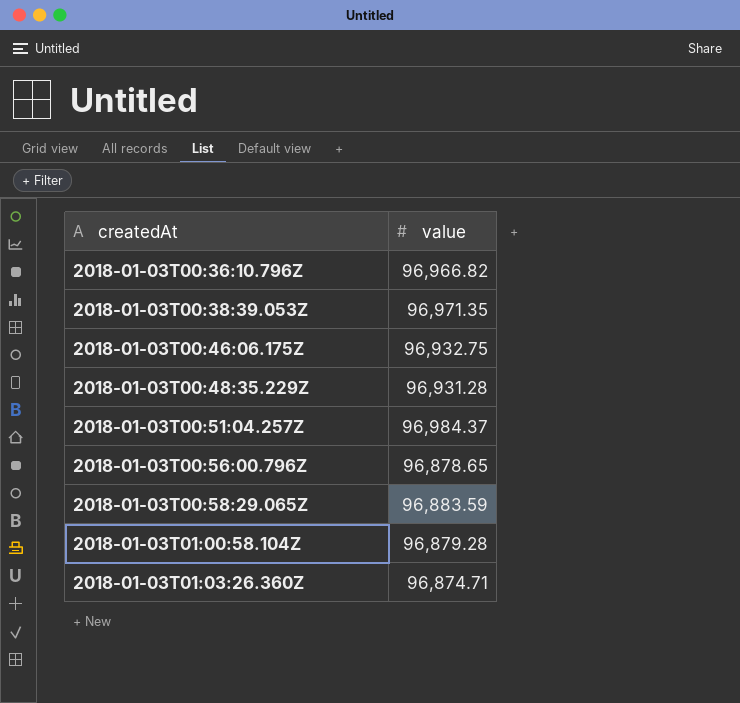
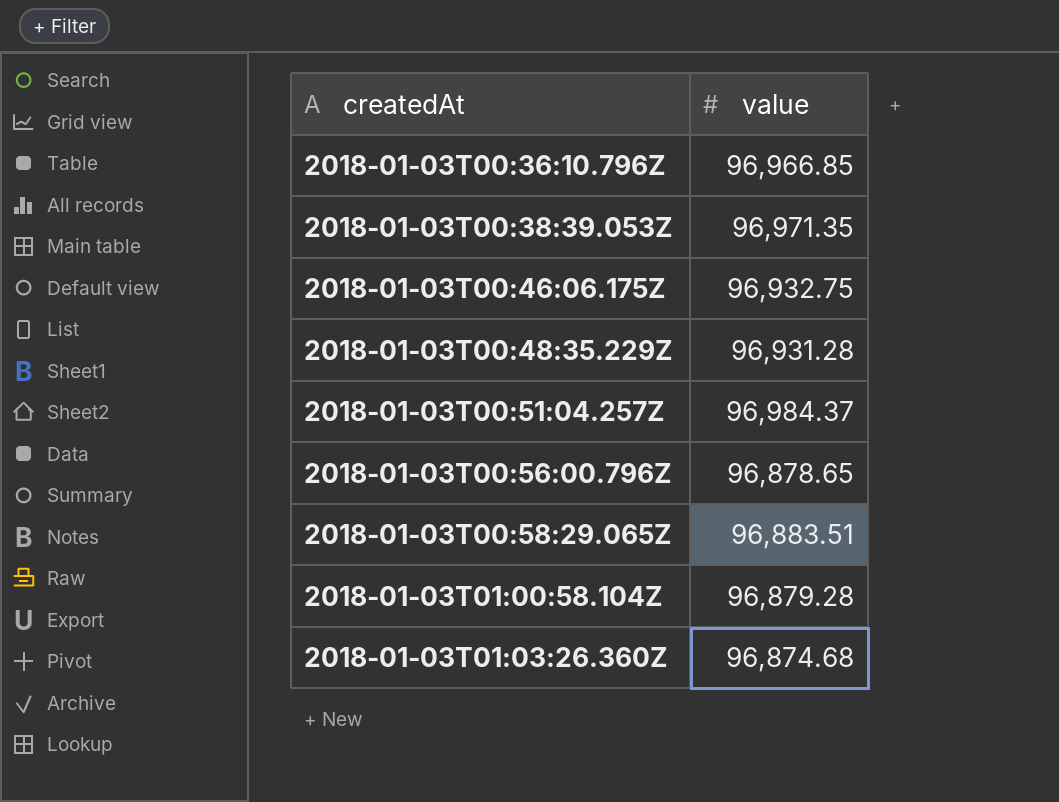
2018-01-03T00:36:10.796Z | value: 96,966.82 -> 96,966.85
2018-01-03T00:58:29.065Z | value: 96,883.59 -> 96,883.51
2018-01-03T01:03:26.360Z | value: 96,874.71 -> 96,874.68

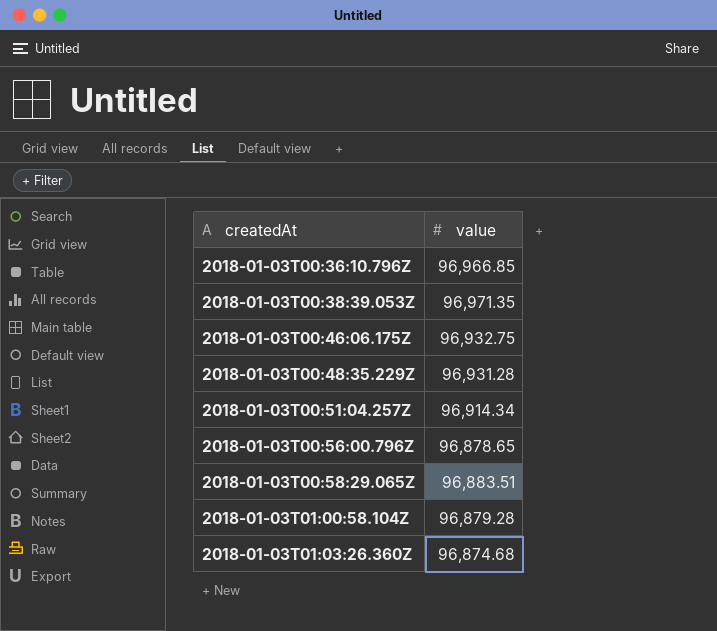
2018-01-03T00:51:04.257Z | value: 96,984.37 -> 96,914.34

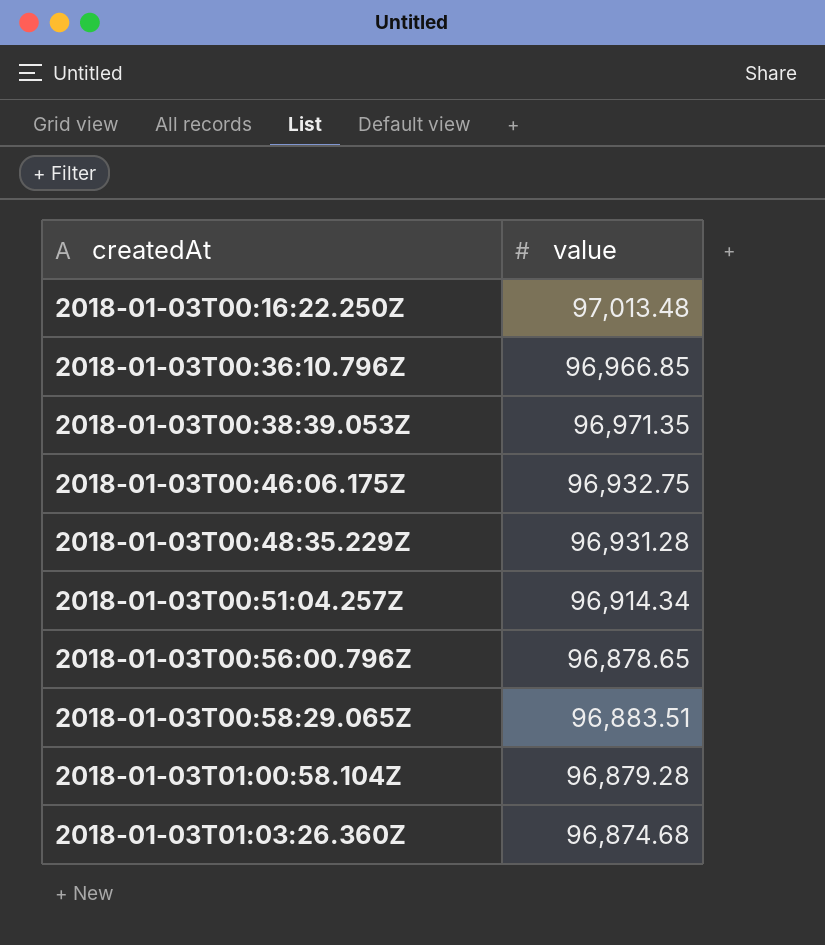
row 2018-01-03T00:16:22.250Z: none -> 97,013.48

